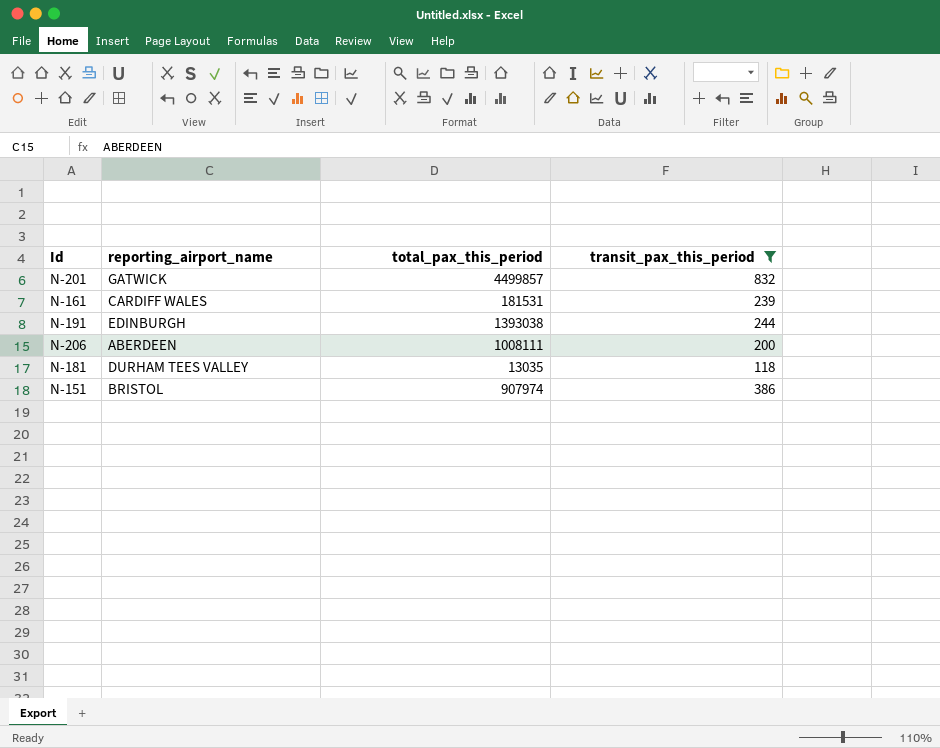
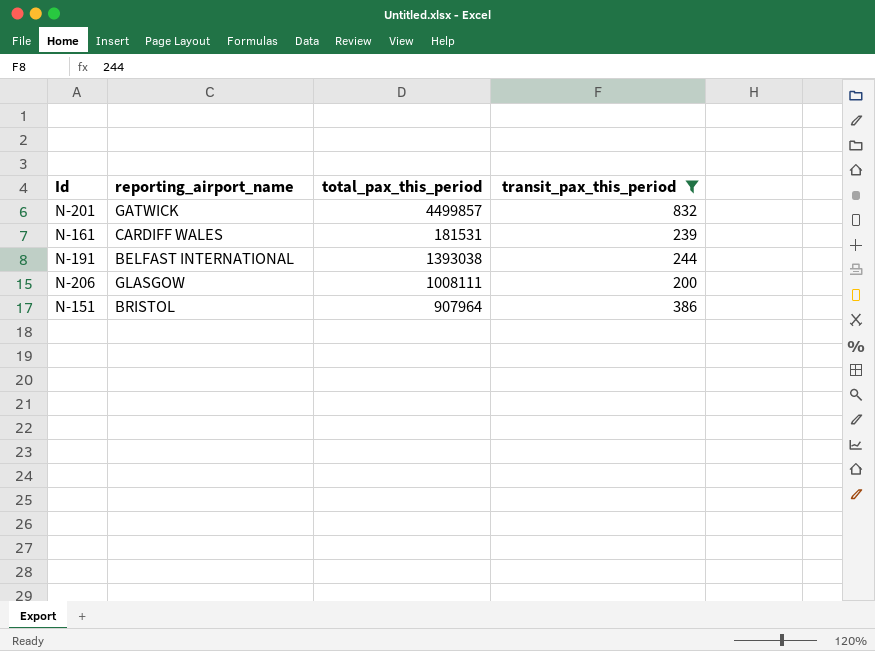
row N-181: DURHAM TEES VALLEY | 13035 | 118 -> none
N-191 | reporting_airport_name: EDINBURGH -> BELFAST INTERNATIONAL
N-206 | reporting_airport_name: ABERDEEN -> GLASGOW
N-151 | total_pax_this_period: 907974 -> 907964

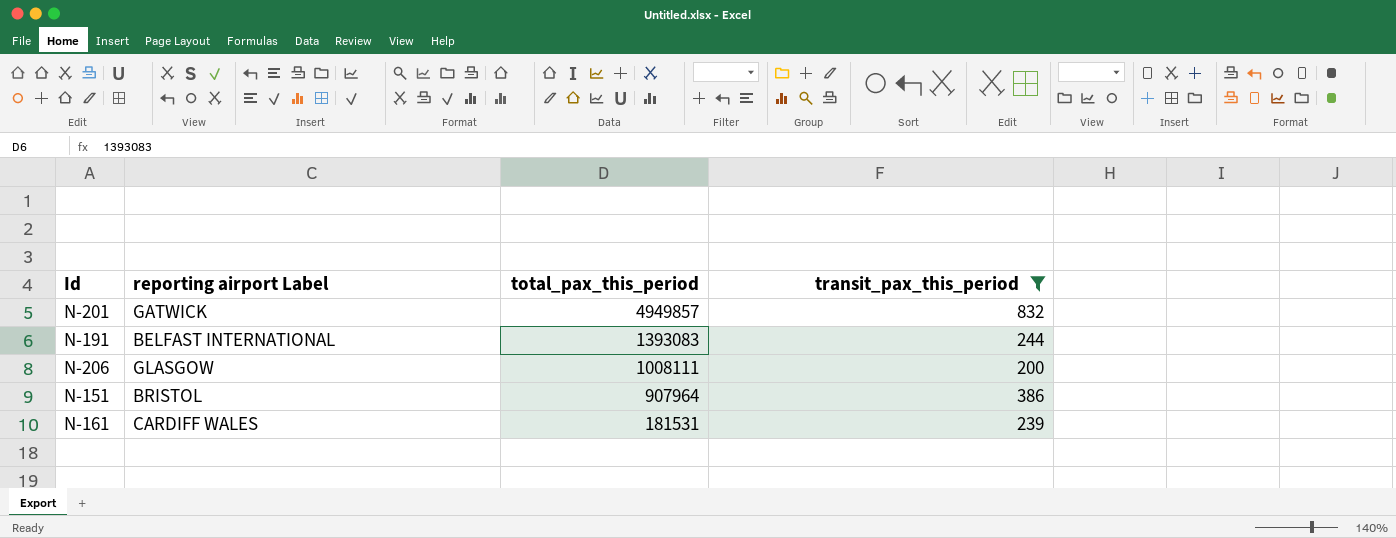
row order: none -> total_pax_this_period descending
column name: reporting_airport_name -> reporting airport Label
N-201 | total_pax_this_period: 4499857 -> 4949857
N-191 | total_pax_this_period: 1393038 -> 1393083

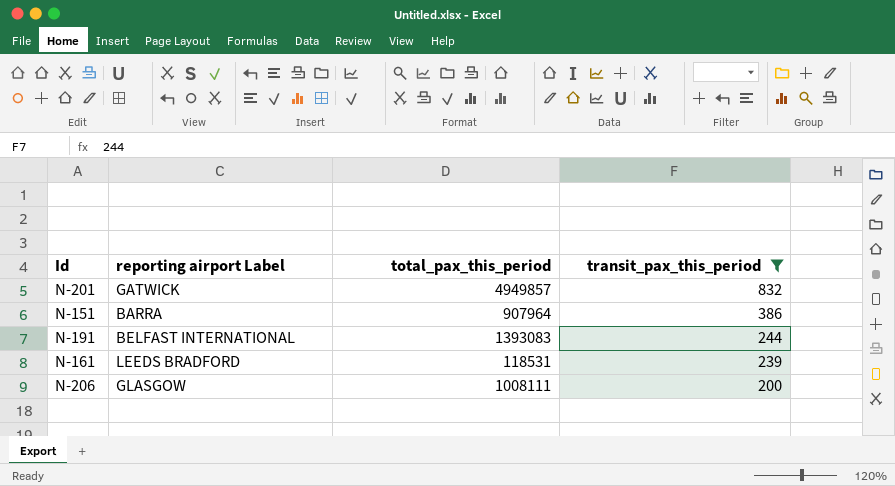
row order: total_pax_this_period descending -> transit_pax_this_period descending
N-151 | reporting airport Label: BRISTOL -> BARRA
N-161 | reporting airport Label: CARDIFF WALES -> LEEDS BRADFORD
N-161 | total_pax_this_period: 181531 -> 118531

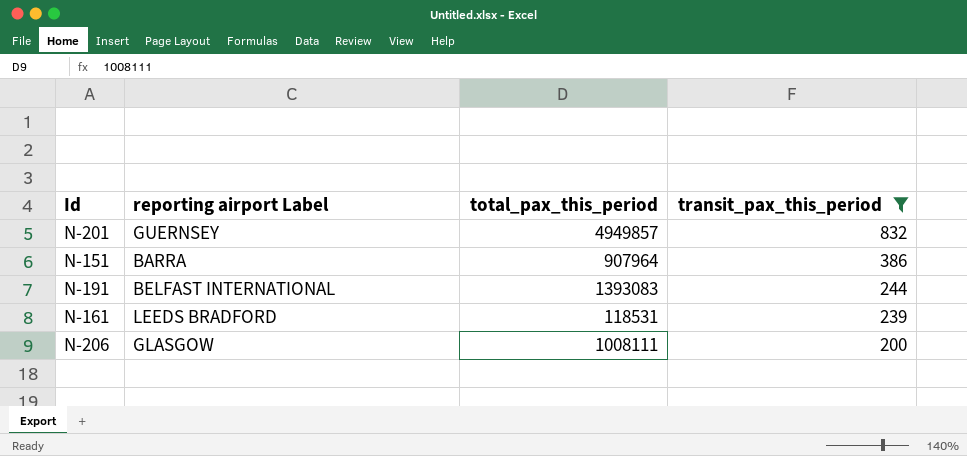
N-201 | reporting airport Label: GATWICK -> GUERNSEY

